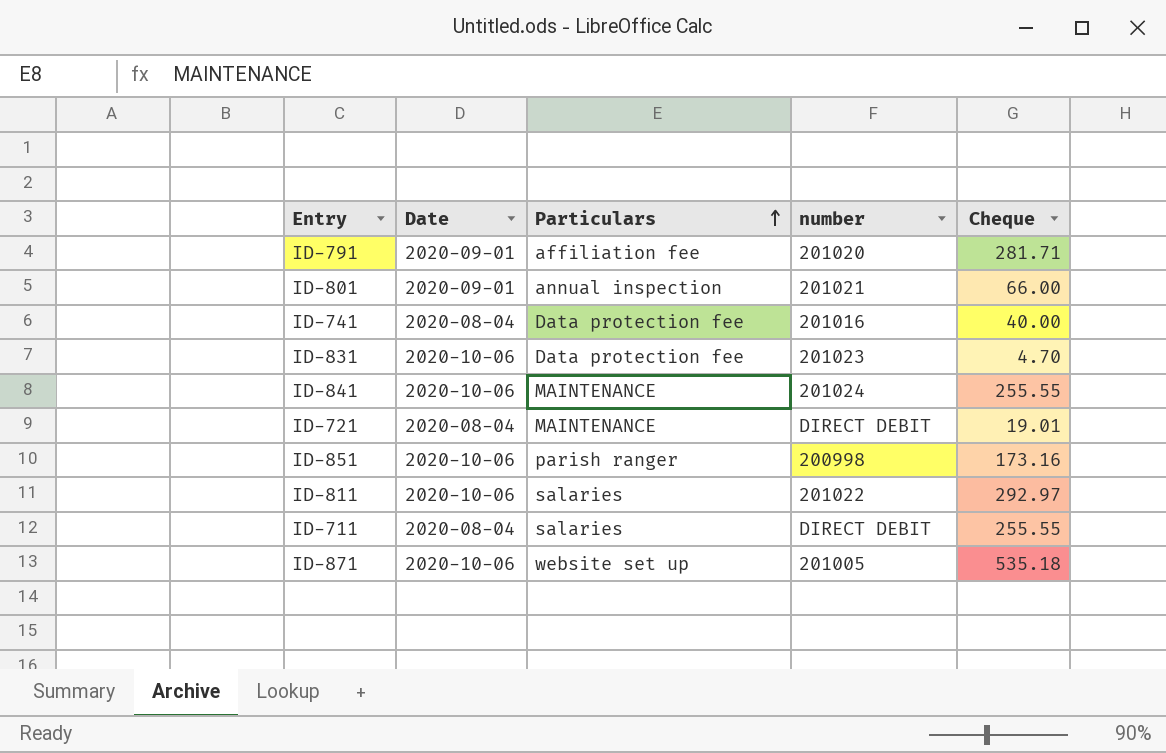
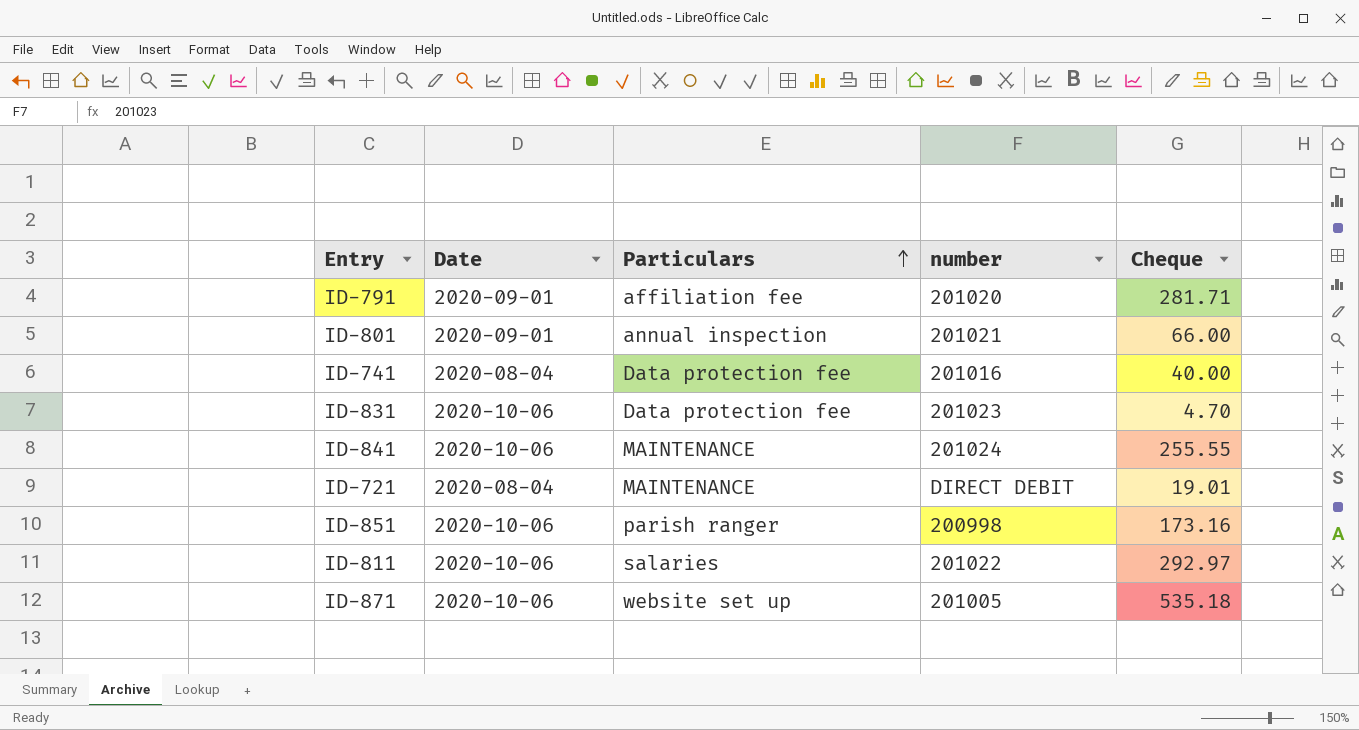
row ID-711: 2020-08-04 | salaries | DIRECT DEBIT | 255.55 -> none

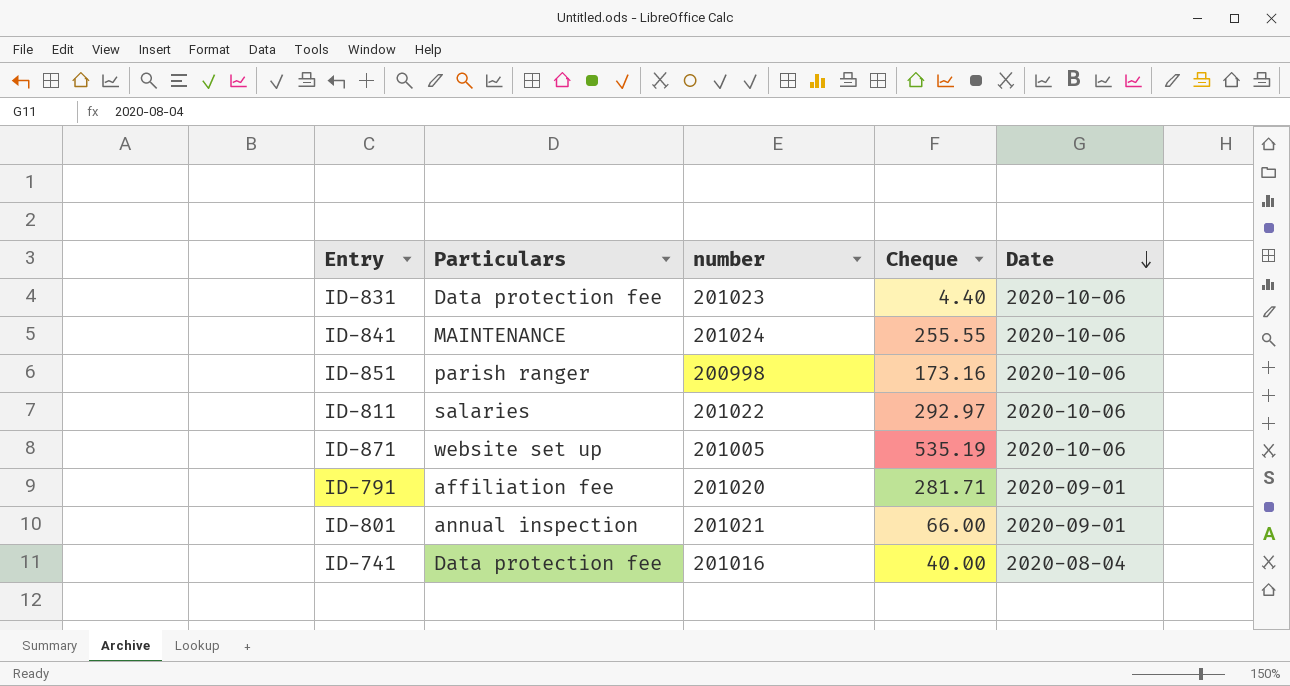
row order: Particulars ascending -> Date descending
column Date | position: 2 -> 5
row ID-721: 2020-08-04 | MAINTENANCE | DIRECT DEBIT | 19.01 -> none
ID-831 | Cheque: 4.70 -> 4.40
ID-871 | Cheque: 535.18 -> 535.19

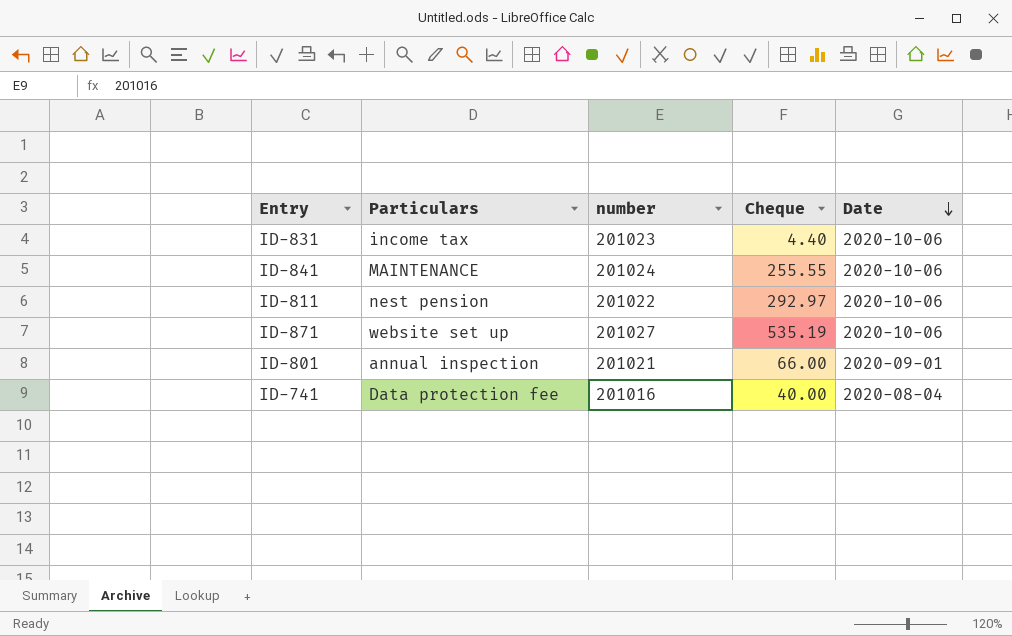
row ID-851: parish ranger | 200998 | 173.16 | 2020-10-06 -> none
row ID-791: affiliation fee | 201020 | 281.71 | 2020-09-01 -> none
ID-831 | Particulars: Data protection fee -> income tax
ID-811 | Particulars: salaries -> nest pension
ID-871 | number: 201005 -> 201027

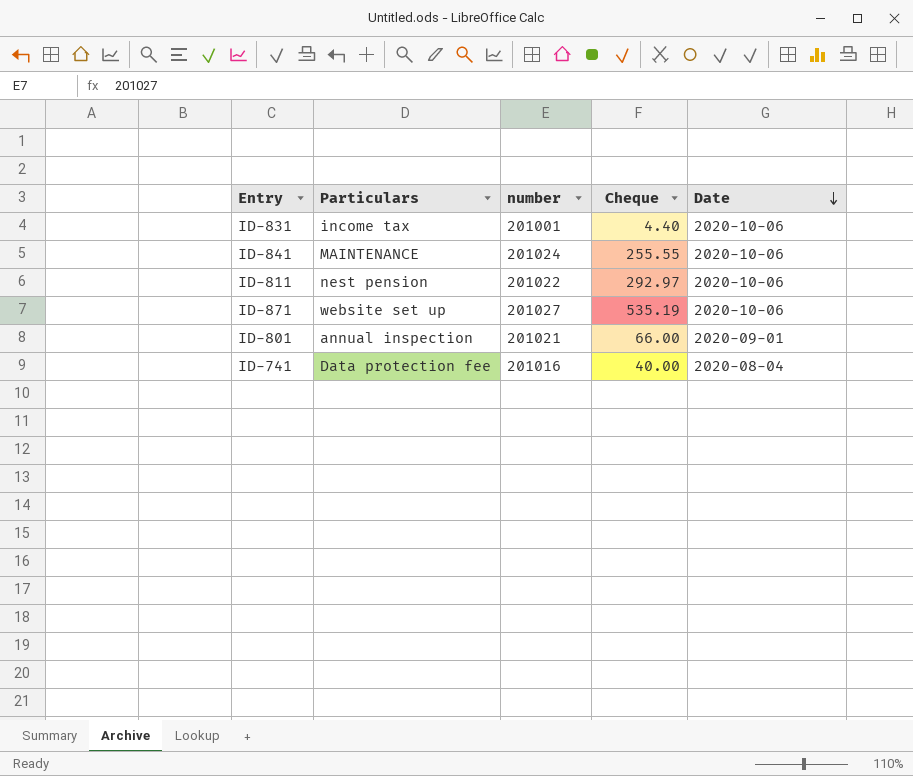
ID-831 | number: 201023 -> 201001

